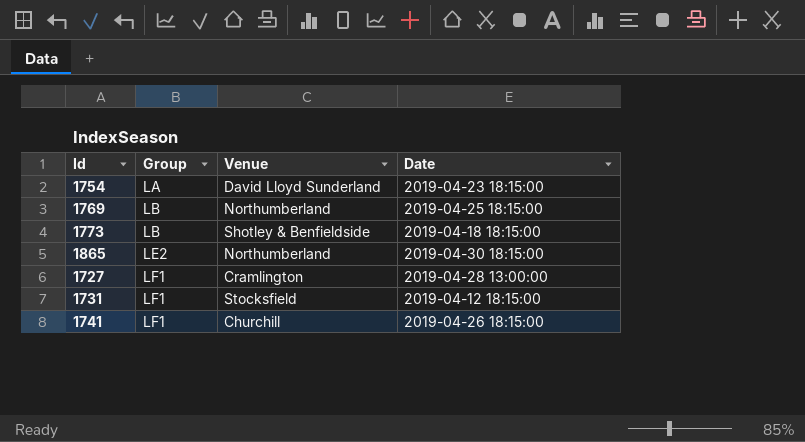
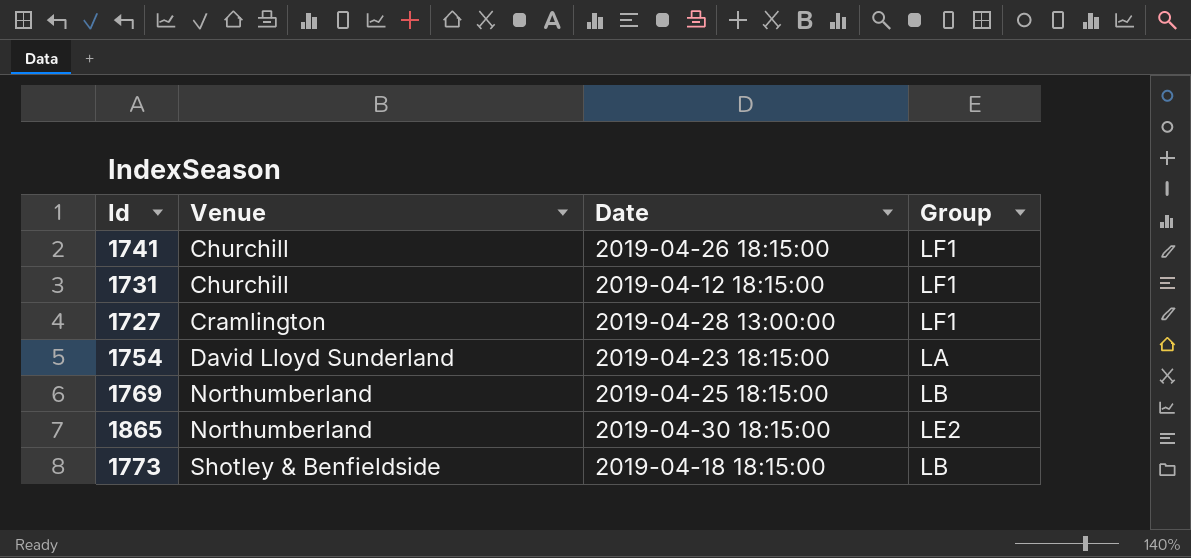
row order: Group ascending -> Venue ascending
column Group | position: 2 -> 4
1731 | Venue: Stocksfield -> Churchill

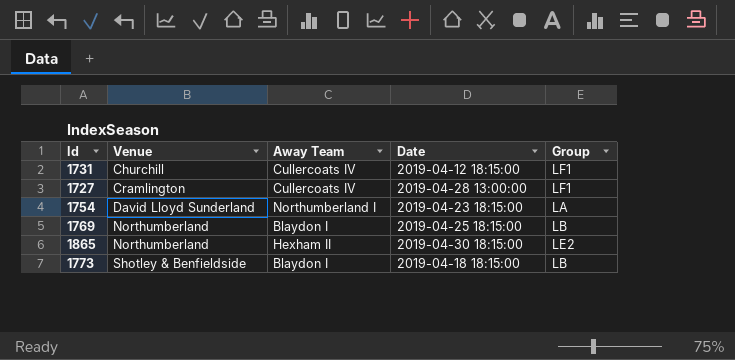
column Away Team | position: none -> 3
row 1741: Churchill | 2019-04-26 18:15:00 | LF1 -> none

